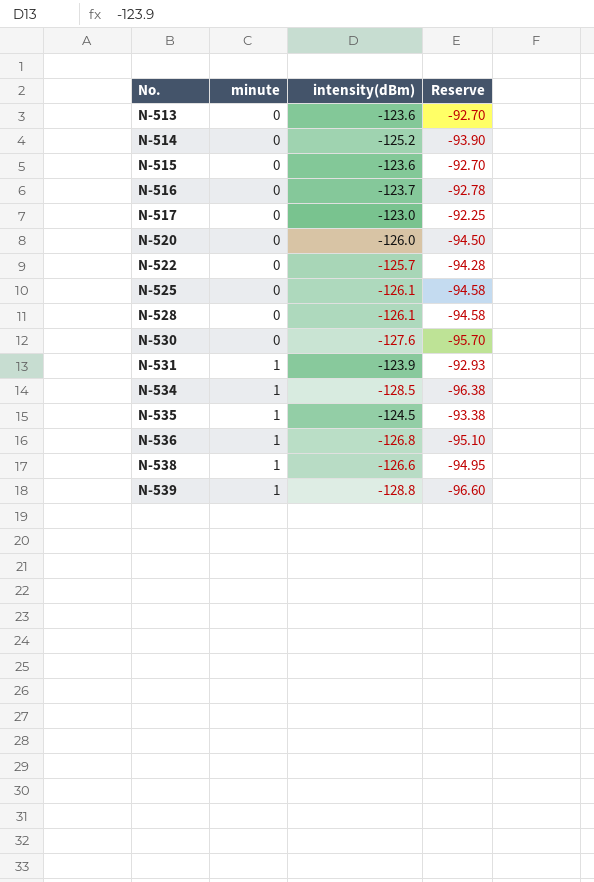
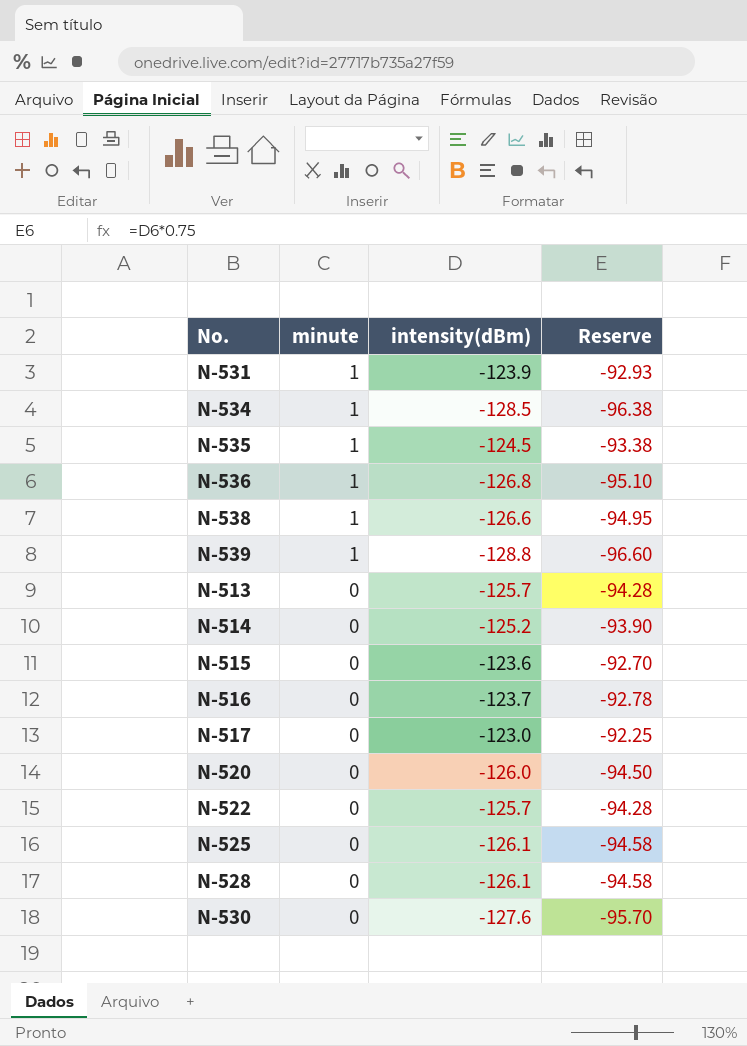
row order: No. ascending -> minute descending
N-513 | intensity(dBm): -123.6 -> -125.7
N-513 | Reserve: -92.70 -> -94.28

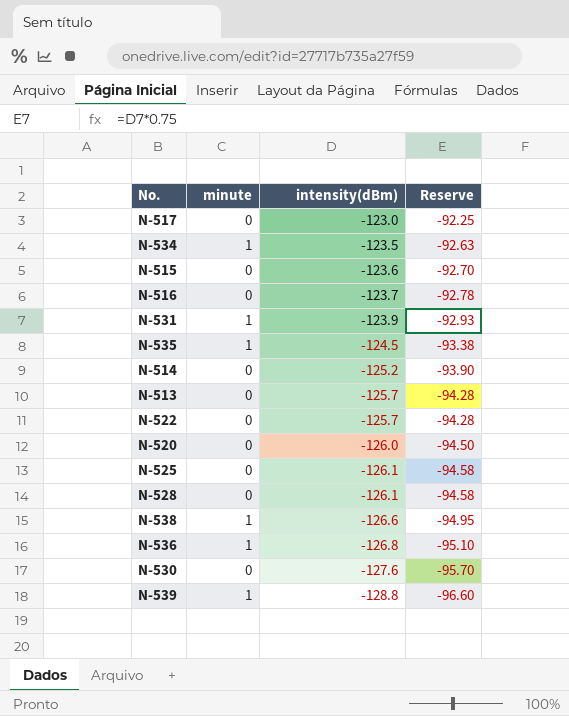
row order: minute descending -> intensity(dBm) descending
N-534 | intensity(dBm): -128.5 -> -123.5
N-534 | Reserve: -96.38 -> -92.63

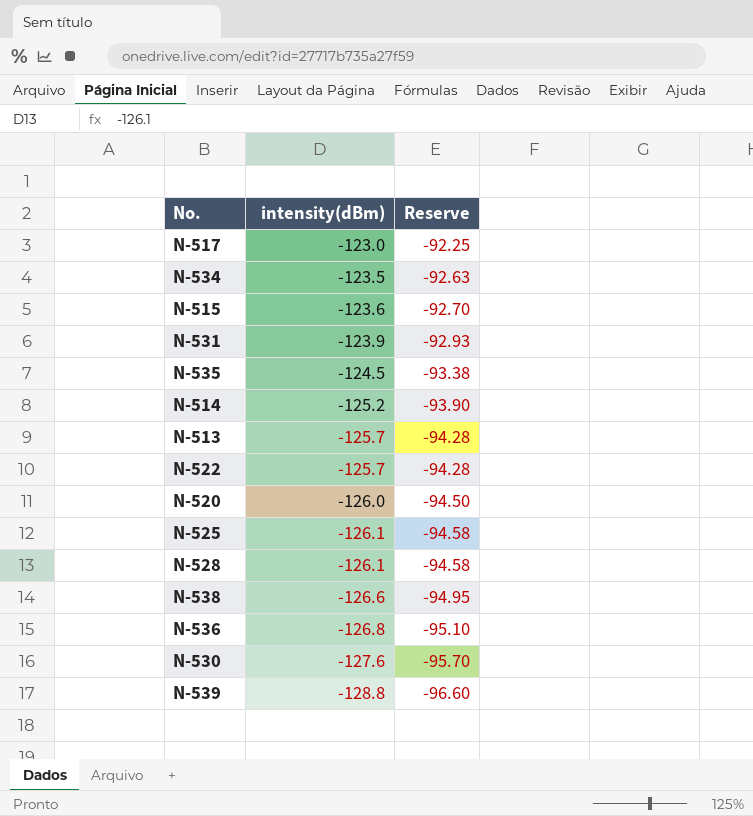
column minute | position: 2 -> none
row N-516: 0 | -123.7 | -92.78 -> none

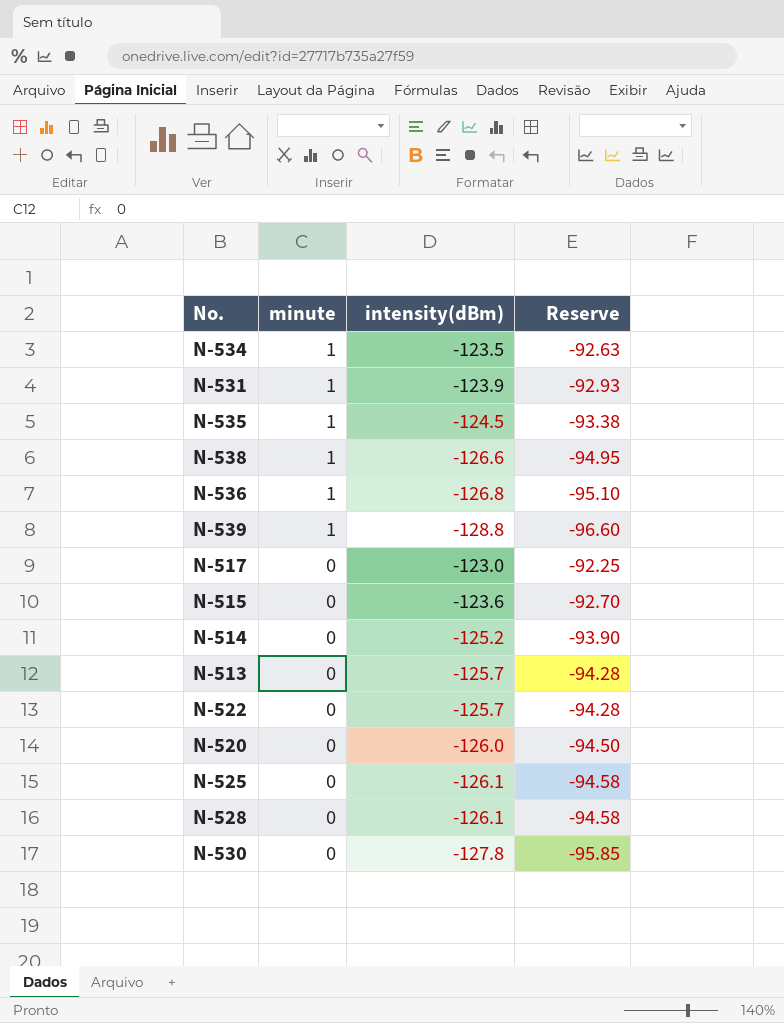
row order: intensity(dBm) descending -> minute descending
column minute | position: none -> 2
N-530 | intensity(dBm): -127.6 -> -127.8
N-530 | Reserve: -95.70 -> -95.85

